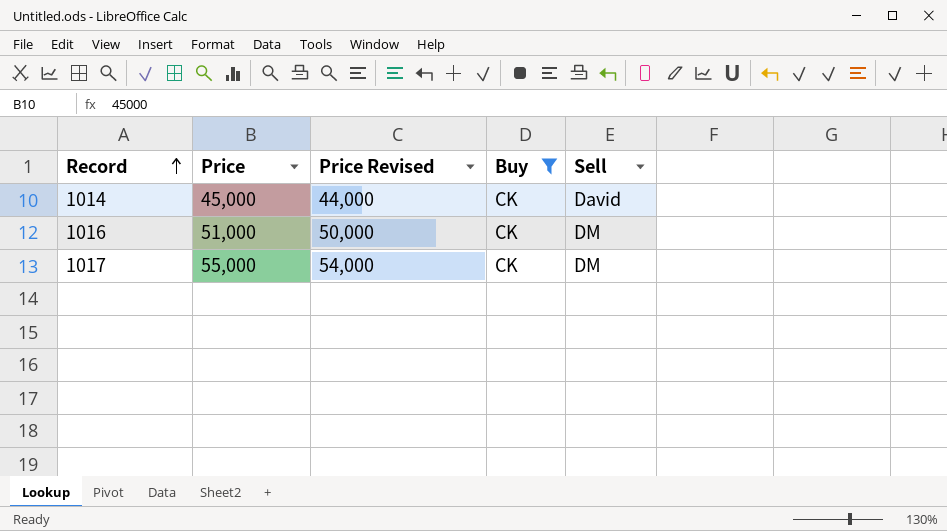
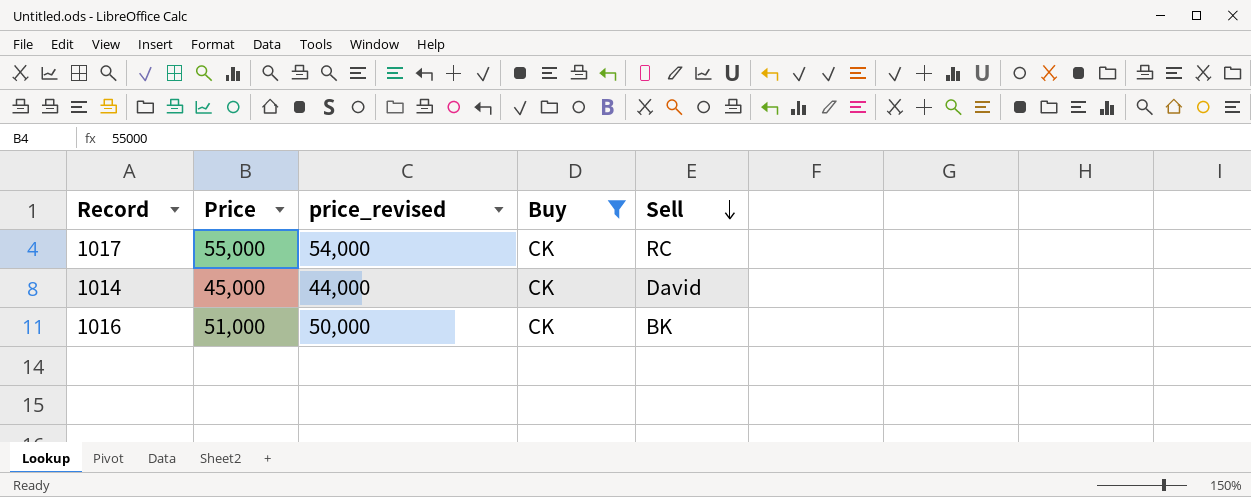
row order: Record ascending -> Sell descending
column name: Price Revised -> price_revised
1017 | Sell: DM -> RC
1016 | Sell: DM -> BK

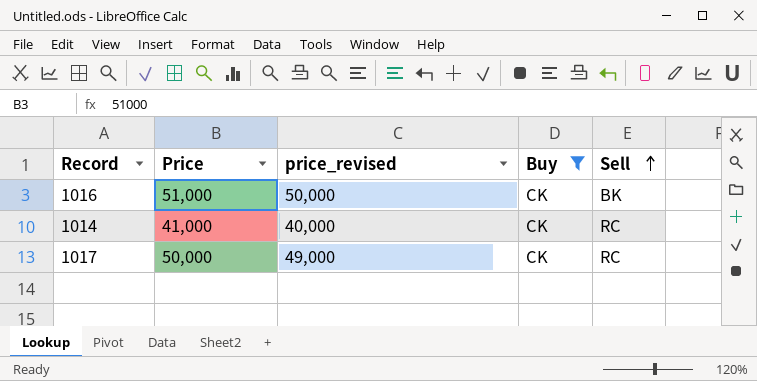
row order: Sell descending -> Sell ascending
1014 | Price: 45,000 -> 41,000
1014 | price_revised: 44,000 -> 40,000
1014 | Sell: David -> RC
1017 | Price: 55,000 -> 50,000
1017 | price_revised: 54,000 -> 49,000

